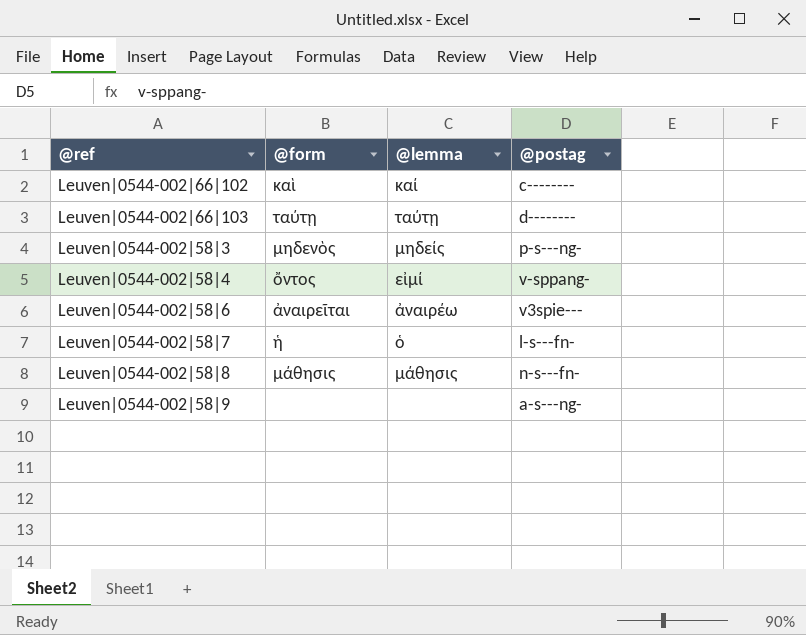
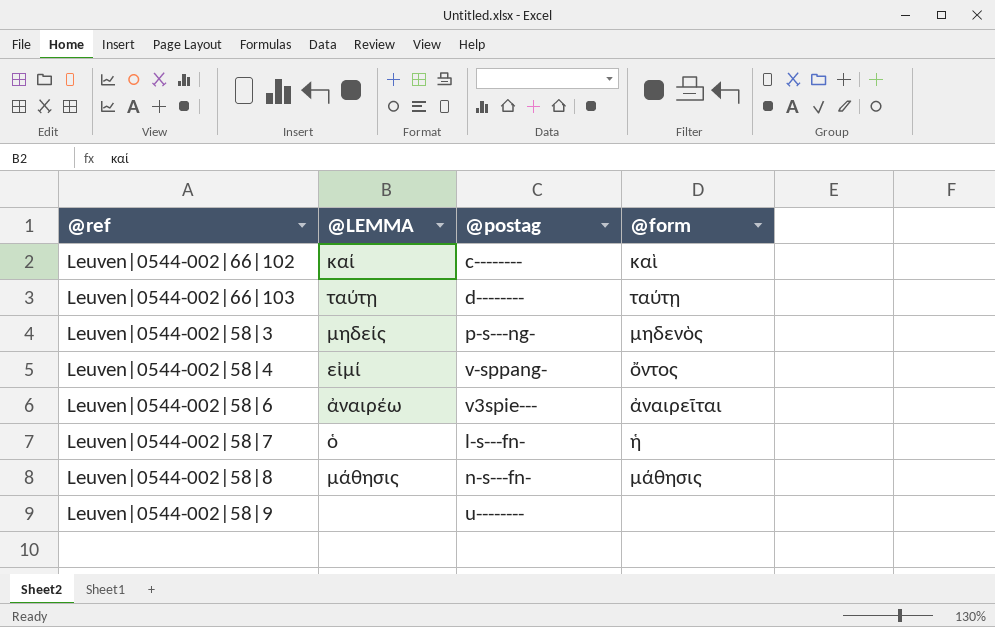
column name: @lemma -> @LEMMA
column @form | position: 2 -> 4
Leuven|0544-002|58|9 | @postag: a-s---ng- -> u--------

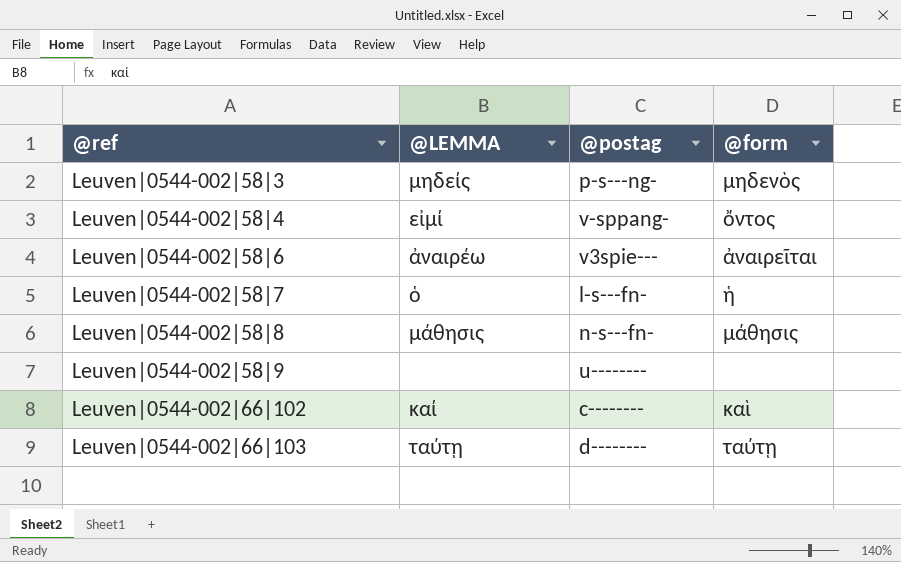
row order: none -> @ref ascending

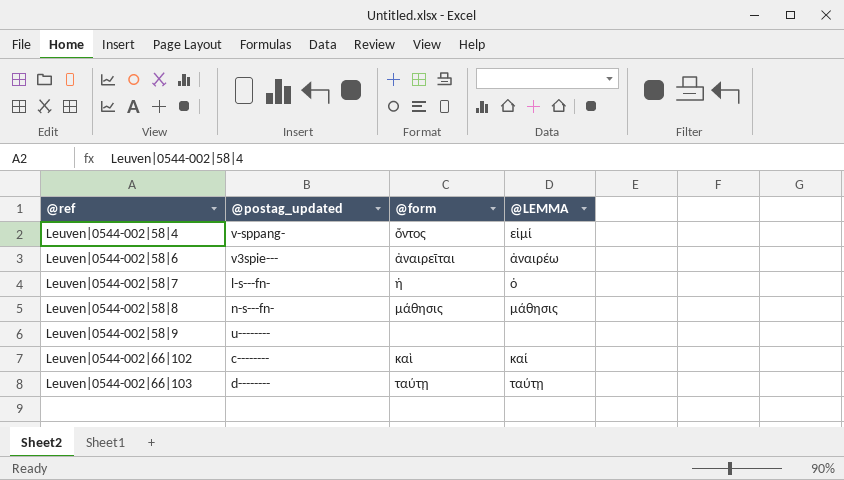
column name: @postag -> @postag_updated
column @LEMMA | position: 2 -> 4
row Leuven|0544-002|58|3: μηδείς | p-s---ng- | μηδενὸς -> none

